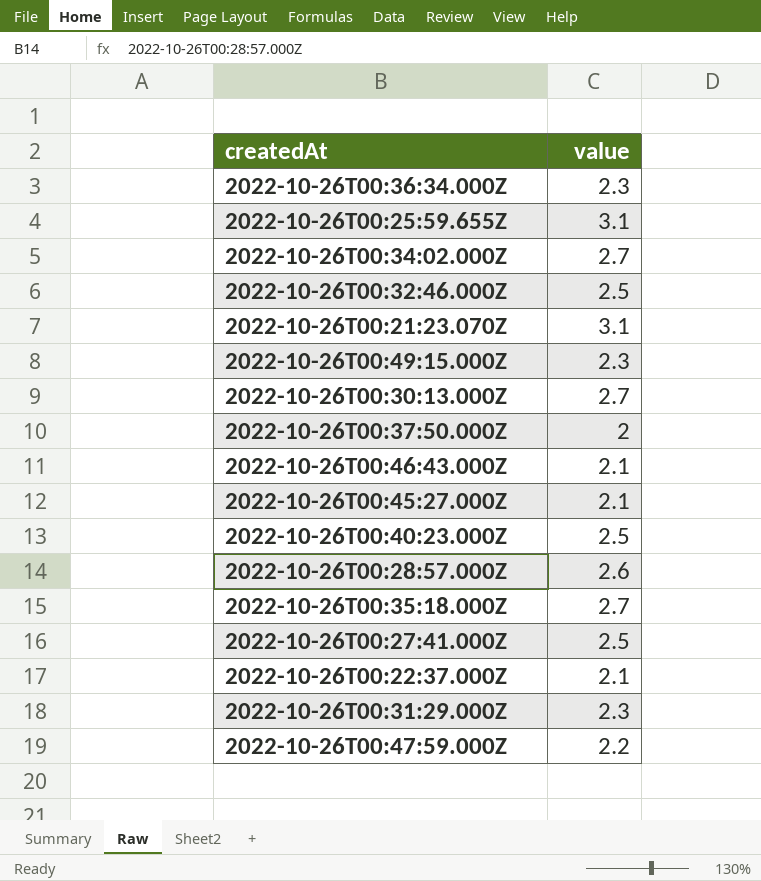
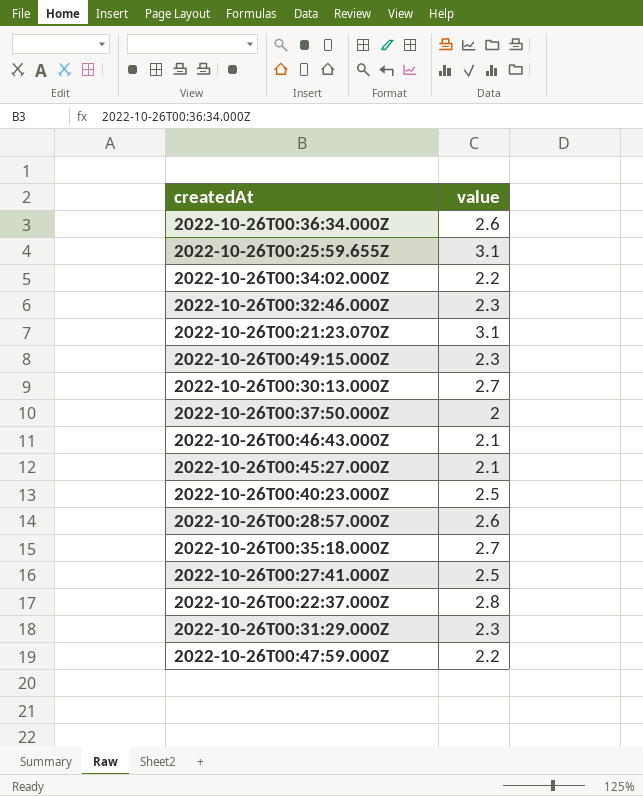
2022-10-26T00:36:34.000Z | value: 2.3 -> 2.6
2022-10-26T00:34:02.000Z | value: 2.7 -> 2.2
2022-10-26T00:32:46.000Z | value: 2.5 -> 2.3
2022-10-26T00:22:37.000Z | value: 2.1 -> 2.8

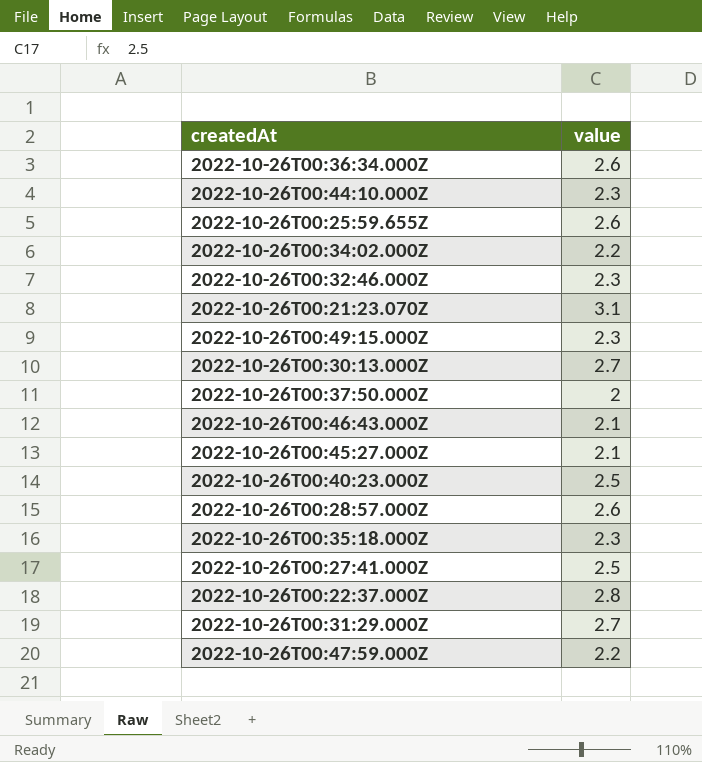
row 2022-10-26T00:44:10.000Z: none -> 2.3
2022-10-26T00:25:59.655Z | value: 3.1 -> 2.6
2022-10-26T00:35:18.000Z | value: 2.7 -> 2.3
2022-10-26T00:31:29.000Z | value: 2.3 -> 2.7

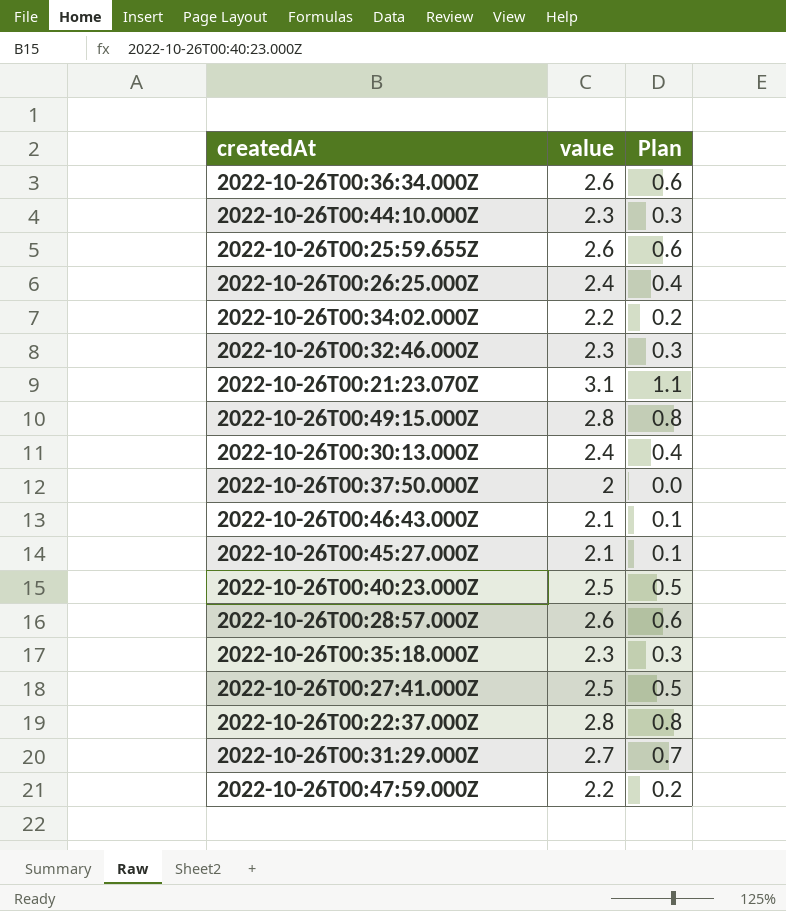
column Plan | formula: none -> [value] - 2
row 2022-10-26T00:26:25.000Z: none -> 2.4 | 0.4
2022-10-26T00:49:15.000Z | value: 2.3 -> 2.8
2022-10-26T00:30:13.000Z | value: 2.7 -> 2.4

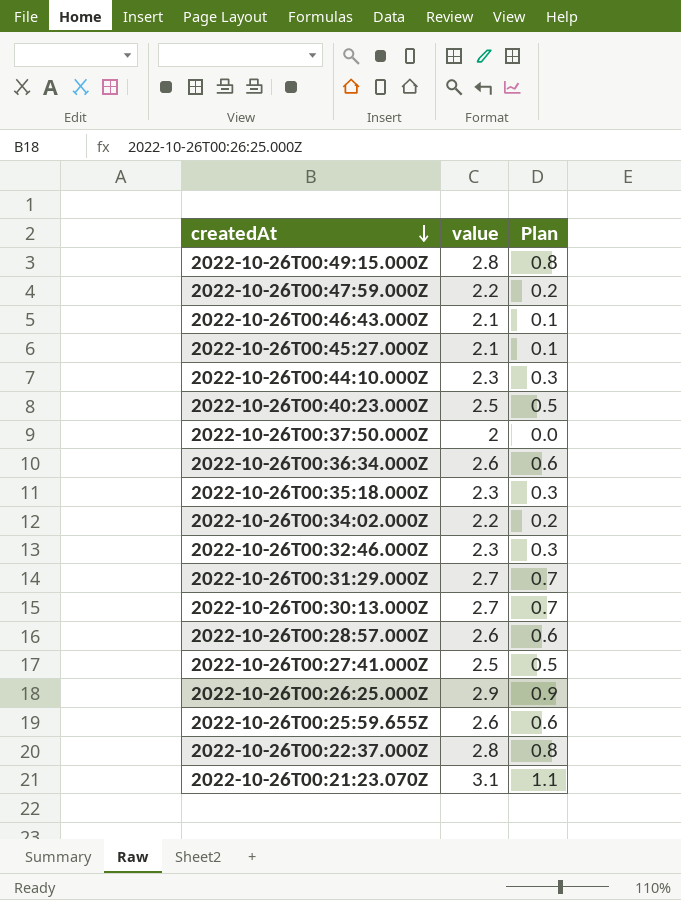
row order: none -> createdAt descending
2022-10-26T00:30:13.000Z | value: 2.4 -> 2.7
2022-10-26T00:30:13.000Z | Plan: 0.4 -> 0.7
2022-10-26T00:26:25.000Z | value: 2.4 -> 2.9
2022-10-26T00:26:25.000Z | Plan: 0.4 -> 0.9

